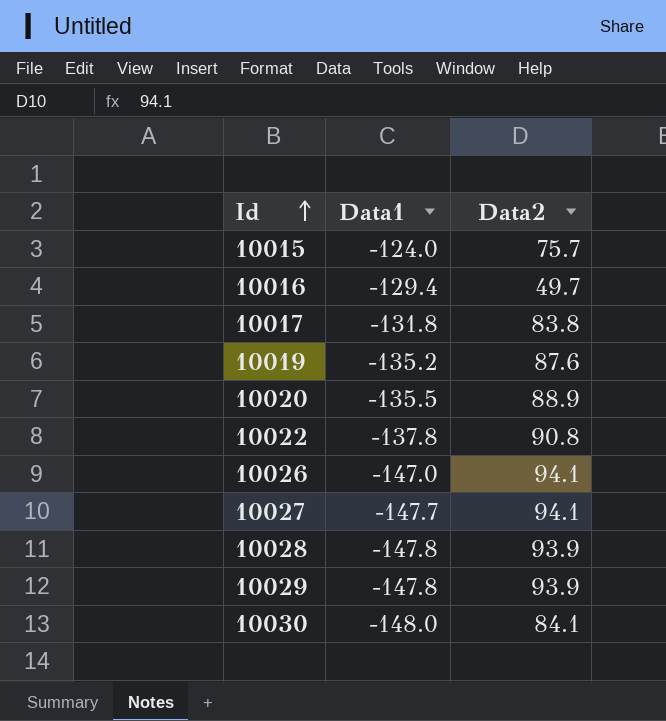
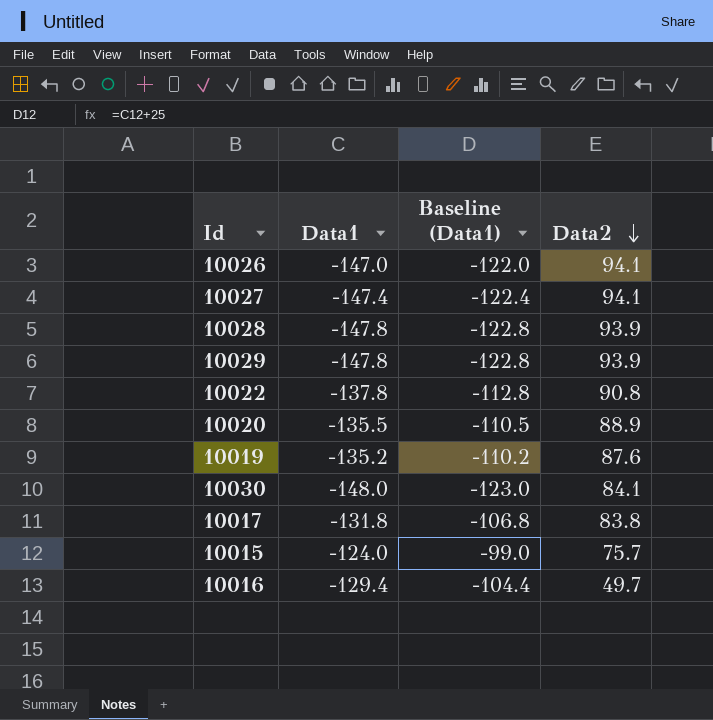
row order: Id ascending -> Data2 descending
column Baseline (Data1) | formula: none -> [Data1] + 25
10027 | Data1: -147.7 -> -147.4

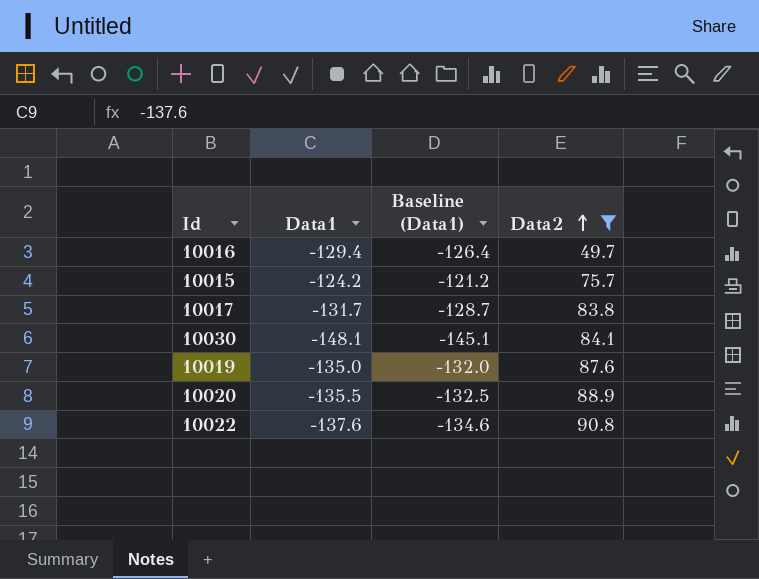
filter: none -> Data2 <= 90.8
row order: Data2 descending -> Data2 ascending
column Baseline (Data1) | formula: [Data1] + 25 -> [Data1] + 3
10015 | Data1: -124.0 -> -124.2
10017 | Data1: -131.8 -> -131.7
10030 | Data1: -148.0 -> -148.1
10019 | Data1: -135.2 -> -135.0
10022 | Data1: -137.8 -> -137.6

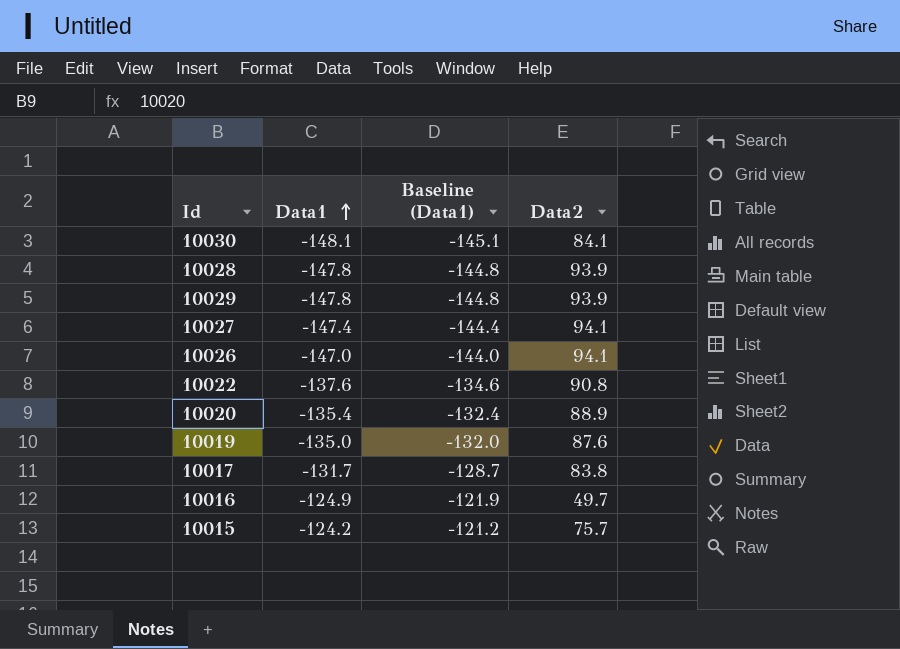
filter: Data2 <= 90.8 -> none
row order: Data2 ascending -> Data1 ascending
10020 | Data1: -135.5 -> -135.4
10020 | Baseline (Data1): -132.5 -> -132.4
10016 | Data1: -129.4 -> -124.9
10016 | Baseline (Data1): -126.4 -> -121.9

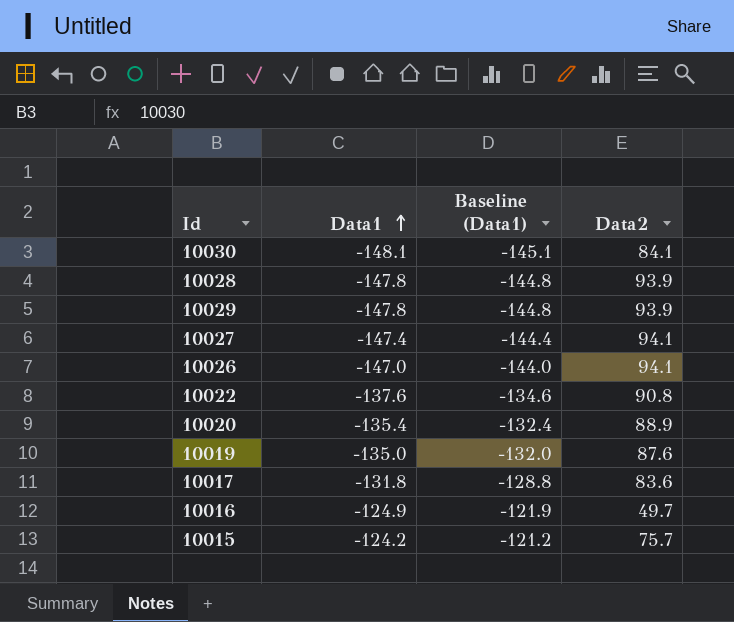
10017 | Data1: -131.7 -> -131.8
10017 | Baseline (Data1): -128.7 -> -128.8
10017 | Data2: 83.8 -> 83.6

